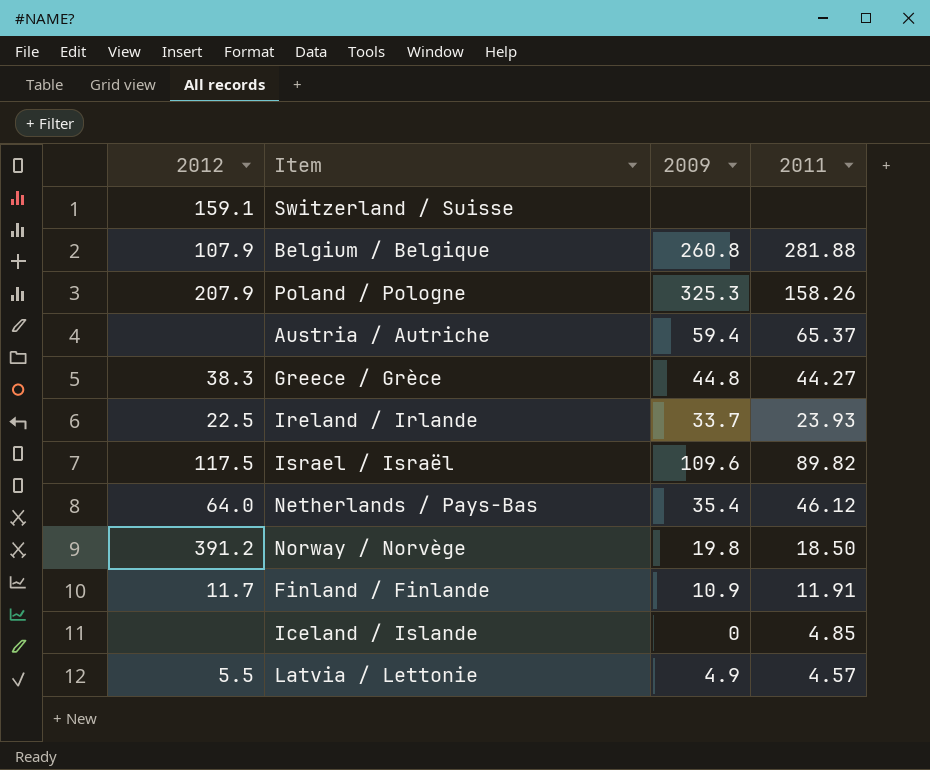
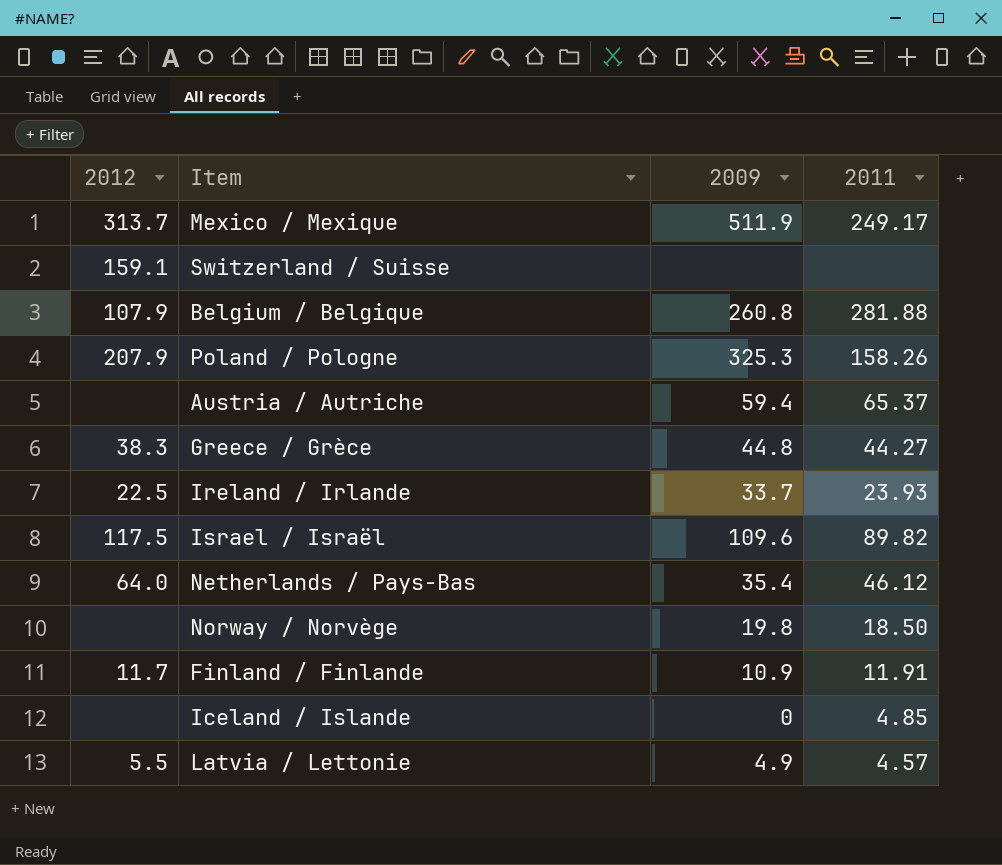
row Mexico / Mexique: none -> 313.7 | 511.9 | 249.17
Norway / Norvège | 2012: 391.2 -> none

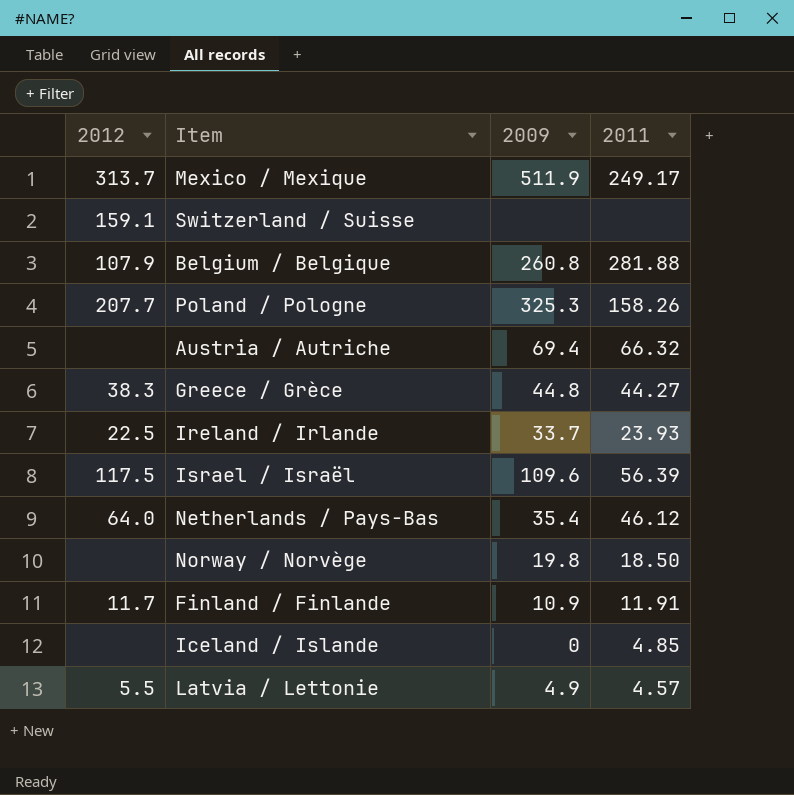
Poland / Pologne | 2012: 207.9 -> 207.7
Austria / Autriche | 2009: 59.4 -> 69.4
Austria / Autriche | 2011: 65.37 -> 66.32
Israel / Israël | 2011: 89.82 -> 56.39

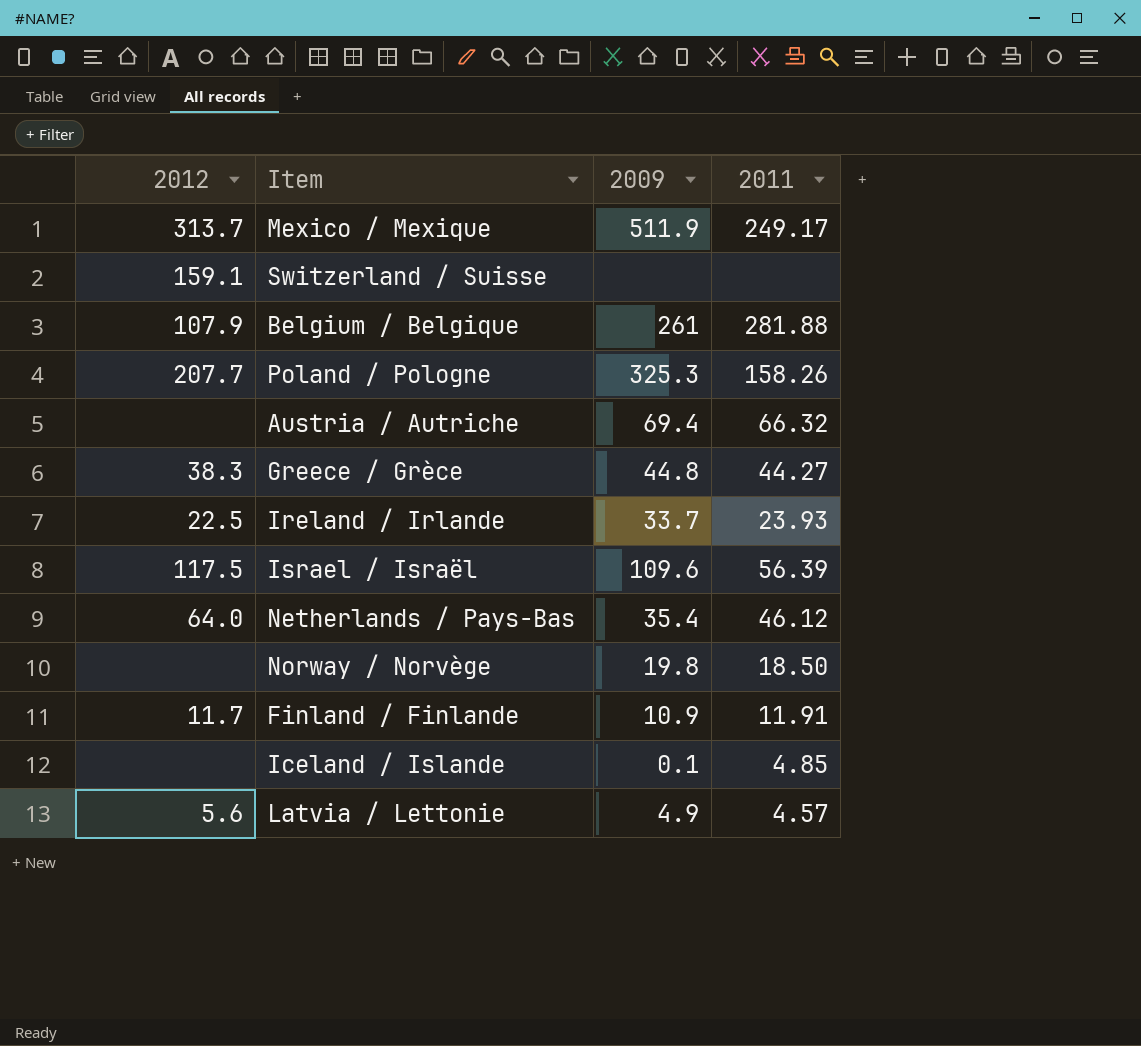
Belgium / Belgique | 2009: 260.8 -> 261
Iceland / Islande | 2009: 0 -> 0.1
Latvia / Lettonie | 2012: 5.5 -> 5.6

